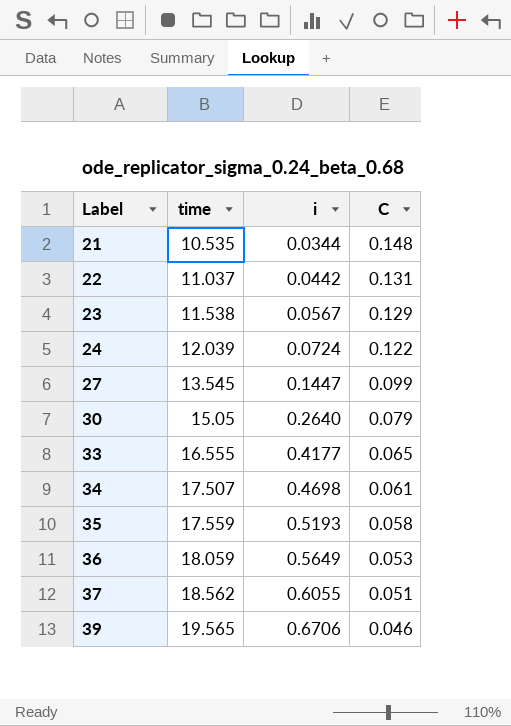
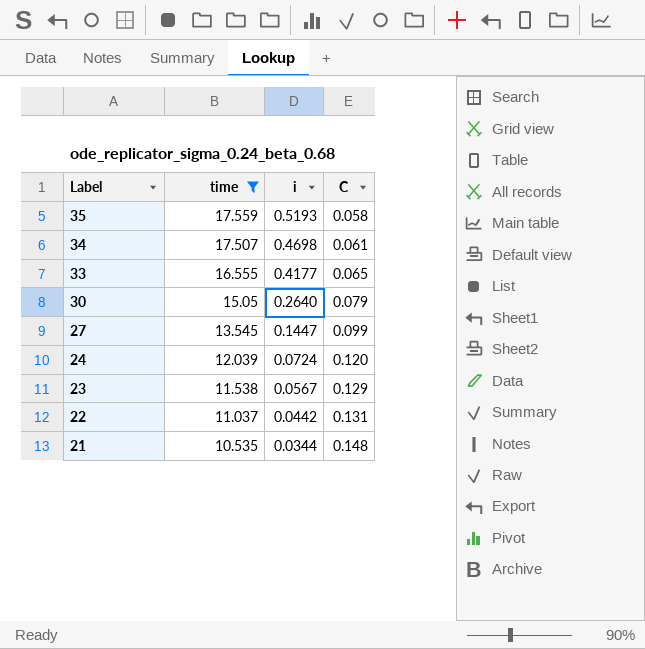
filter: none -> time <= 17.559
row order: Label ascending -> Label descending
24 | C: 0.122 -> 0.120

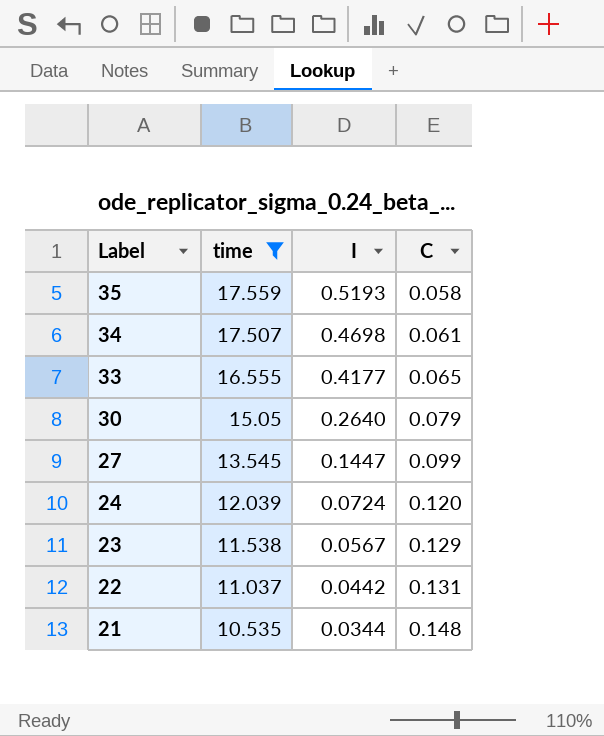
column name: i -> I

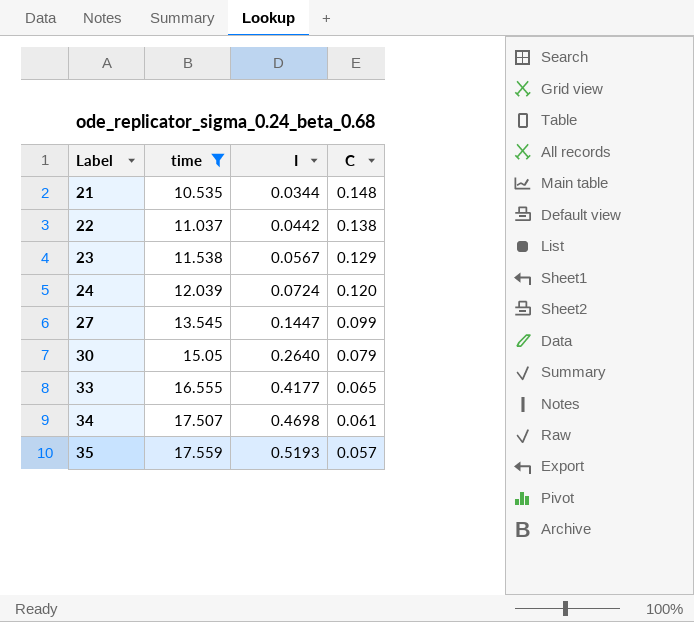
row order: Label descending -> Label ascending
22 | C: 0.131 -> 0.138
35 | C: 0.058 -> 0.057

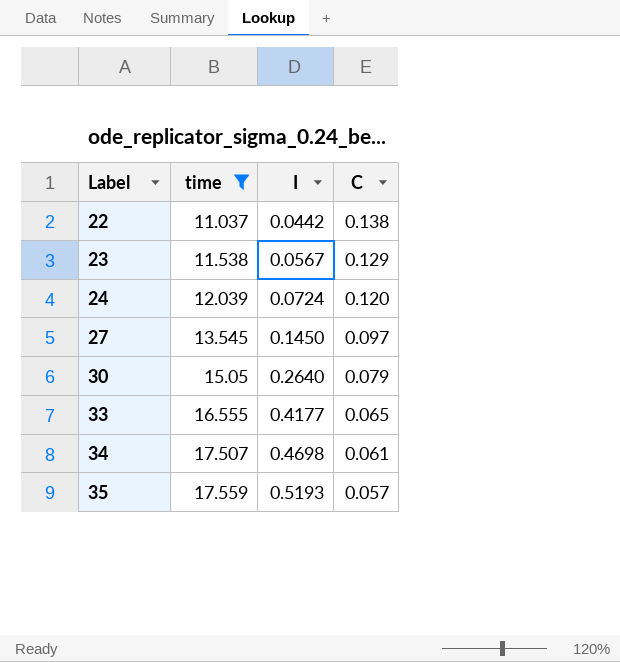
row 21: 10.535 | 0.0344 | 0.148 -> none
27 | I: 0.1447 -> 0.1450
27 | C: 0.099 -> 0.097

